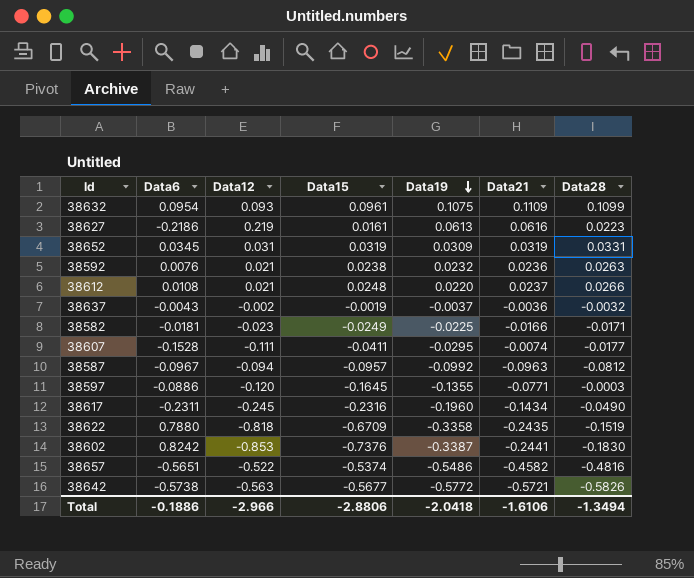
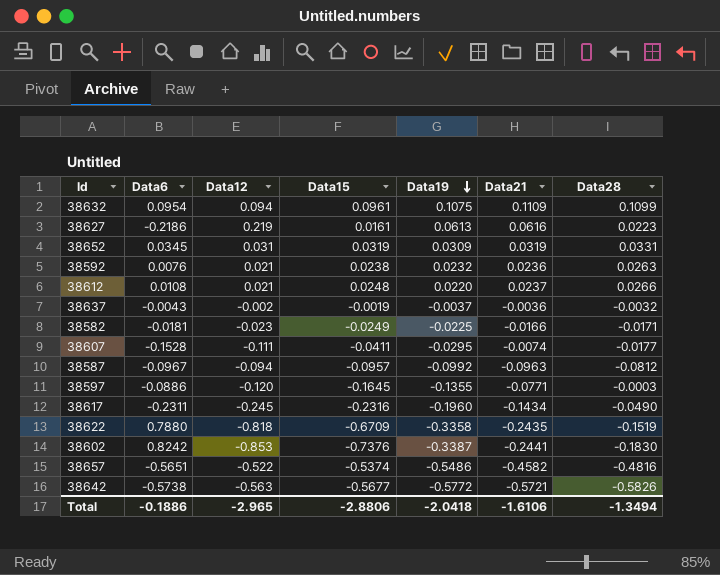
38632 | Data12: 0.093 -> 0.094
Total | Data12: -2.966 -> -2.965

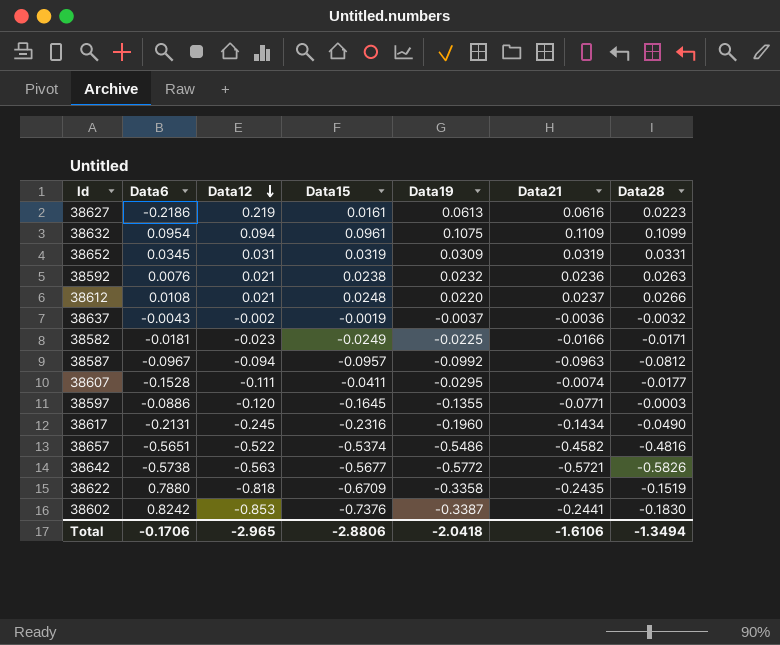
row order: Data19 descending -> Data12 descending
38617 | Data6: -0.2311 -> -0.2131
Total | Data6: -0.1886 -> -0.1706

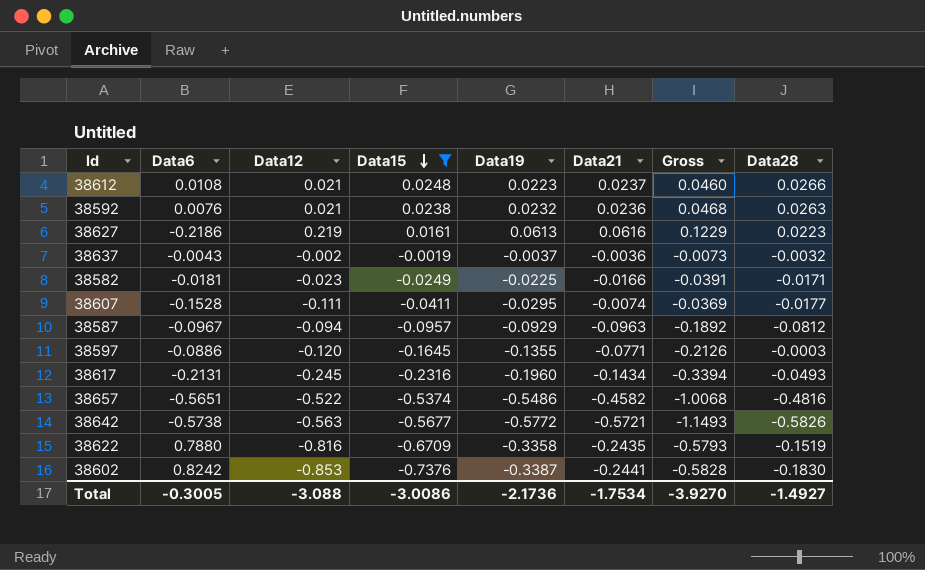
filter: none -> Data15 <= 0.0248
row order: Data12 descending -> Data15 descending
column Gross | formula: none -> [Data19] + [Data21]
38612 | Data19: 0.0220 -> 0.0223
38587 | Data19: -0.0992 -> -0.0929
38617 | Data28: -0.0490 -> -0.0493
38622 | Data12: -0.818 -> -0.816
Total | Data6: -0.1706 -> -0.3005
Total | Data12: -2.965 -> -3.088
Total | Data15: -2.8806 -> -3.0086
Total | Data19: -2.0418 -> -2.1736
Total | Data21: -1.6106 -> -1.7534
Total | Data28: -1.3494 -> -1.4927

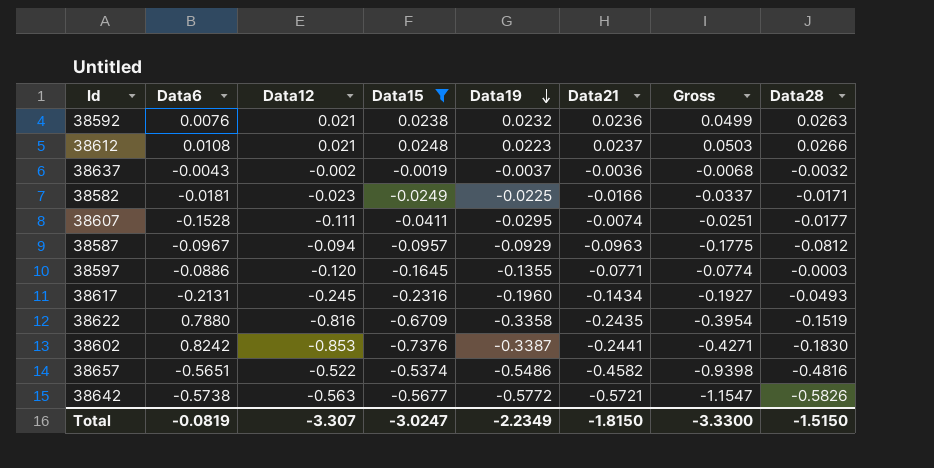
row order: Data15 descending -> Data19 descending
column Gross | formula: [Data19] + [Data21] -> [Data21] + [Data28]
row 38627: -0.2186 | 0.219 | 0.0161 | 0.0613 | 0.0616 | 0.1229 | 0.0223 -> none
Total | Data6: -0.3005 -> -0.0819
Total | Data12: -3.088 -> -3.307
Total | Data15: -3.0086 -> -3.0247
Total | Data19: -2.1736 -> -2.2349
Total | Data21: -1.7534 -> -1.8150
Total | Gross: -3.9270 -> -3.3300
Total | Data28: -1.4927 -> -1.5150

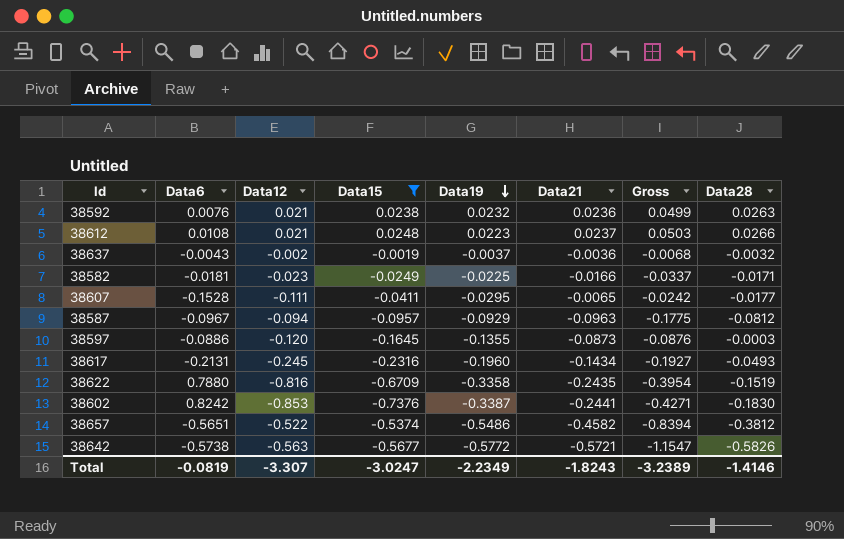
38607 | Data21: -0.0074 -> -0.0065
38607 | Gross: -0.0251 -> -0.0242
38597 | Data21: -0.0771 -> -0.0873
38597 | Gross: -0.0774 -> -0.0876
38657 | Gross: -0.9398 -> -0.8394
38657 | Data28: -0.4816 -> -0.3812
Total | Data21: -1.8150 -> -1.8243
Total | Gross: -3.3300 -> -3.2389
Total | Data28: -1.5150 -> -1.4146

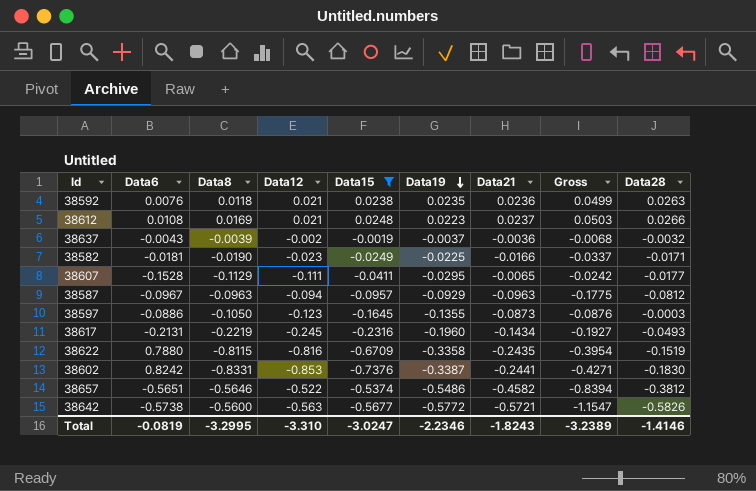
column Data8 | position: none -> 3
38592 | Data19: 0.0232 -> 0.0235
38597 | Data12: -0.120 -> -0.123
Total | Data12: -3.307 -> -3.310
Total | Data19: -2.2349 -> -2.2346

